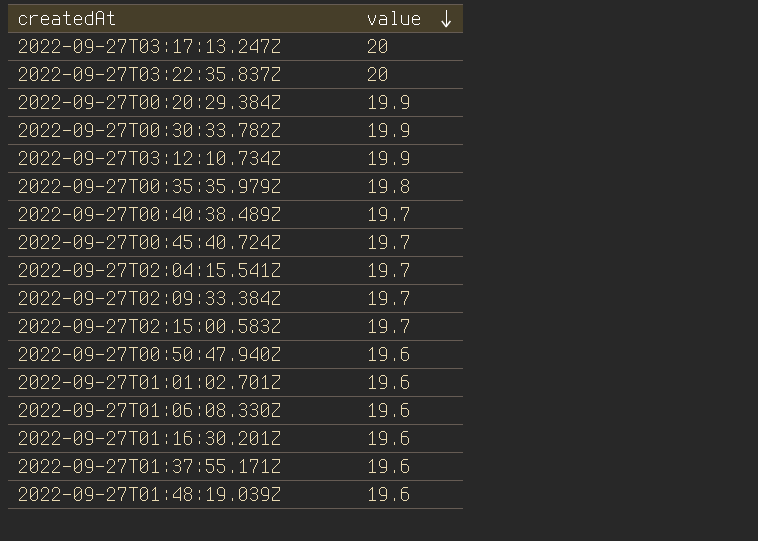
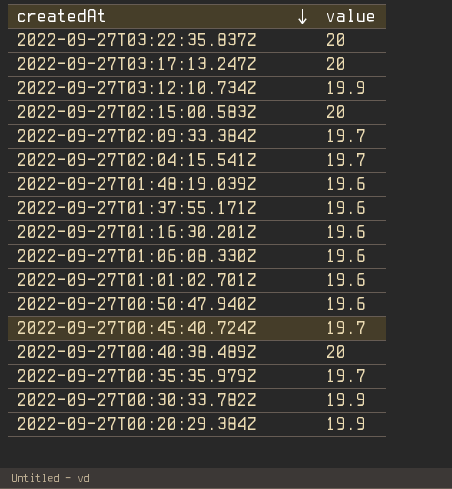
row order: value descending -> createdAt descending
2022-09-27T02:15:00.583Z | value: 19.7 -> 20
2022-09-27T00:40:38.489Z | value: 19.7 -> 20
2022-09-27T00:35:35.979Z | value: 19.8 -> 19.7

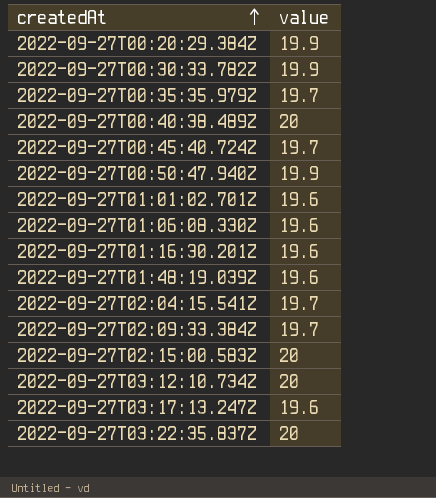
row order: createdAt descending -> createdAt ascending
row 2022-09-27T01:37:55.171Z: 19.6 -> none
2022-09-27T00:50:47.940Z | value: 19.6 -> 19.9
2022-09-27T03:12:10.734Z | value: 19.9 -> 20
2022-09-27T03:17:13.247Z | value: 20 -> 19.6

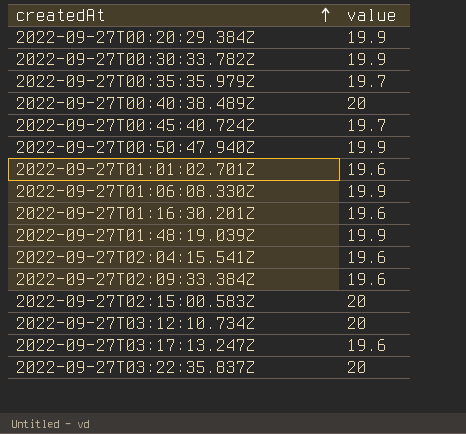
2022-09-27T01:06:08.330Z | value: 19.6 -> 19.9
2022-09-27T01:48:19.039Z | value: 19.6 -> 19.9
2022-09-27T02:04:15.541Z | value: 19.7 -> 19.6
2022-09-27T02:09:33.384Z | value: 19.7 -> 19.6

